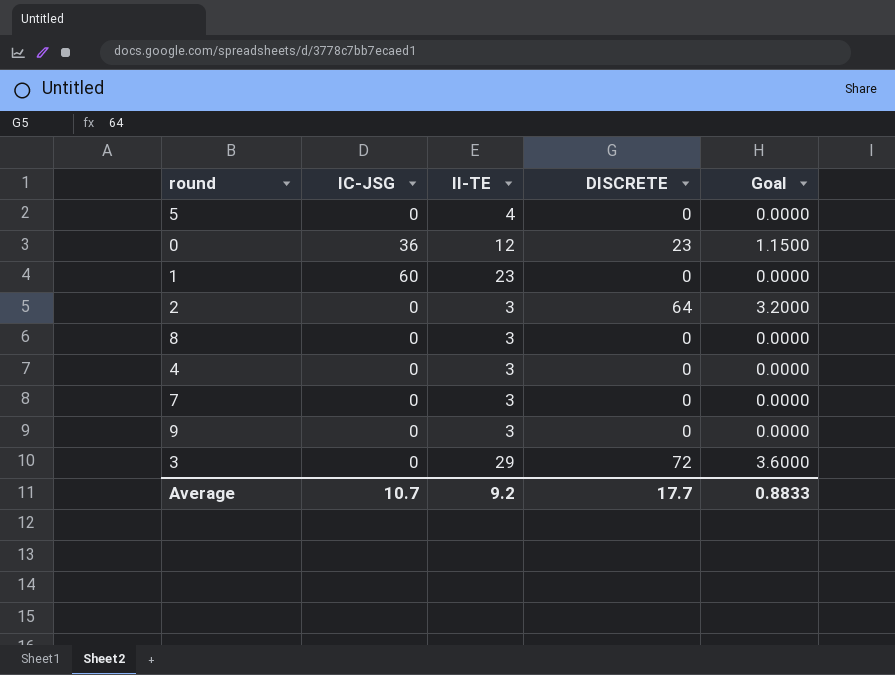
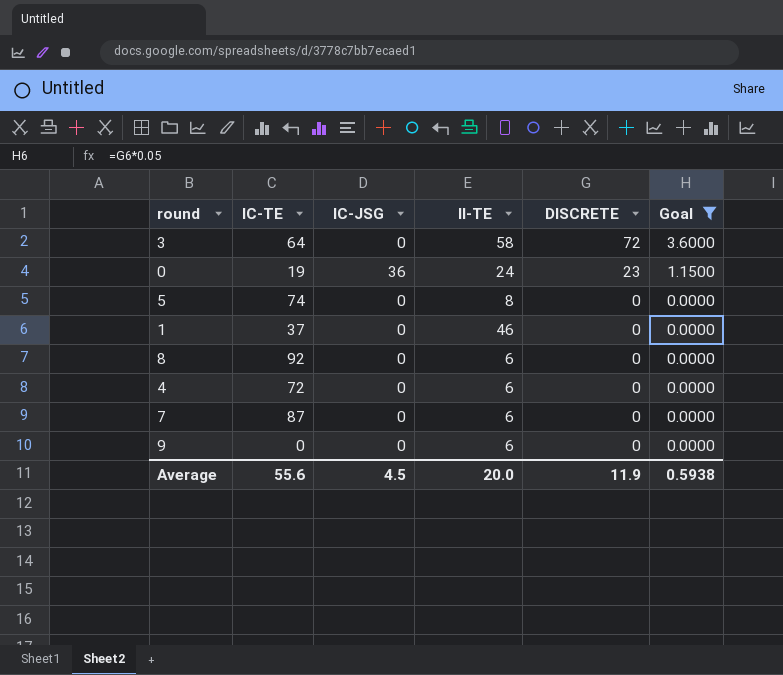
filter: none -> Goal != 3.2000
row order: none -> DISCRETE descending
column IC-TE | position: none -> 2
3 | II-TE: 29 -> 58
0 | II-TE: 12 -> 24
5 | II-TE: 4 -> 8
1 | IC-JSG: 60 -> 0
1 | II-TE: 23 -> 46
8 | II-TE: 3 -> 6
4 | II-TE: 3 -> 6
7 | II-TE: 3 -> 6
9 | II-TE: 3 -> 6
Average | IC-JSG: 10.7 -> 4.5
Average | II-TE: 9.2 -> 20.0
Average | DISCRETE: 17.7 -> 11.9
Average | Goal: 0.8833 -> 0.5938

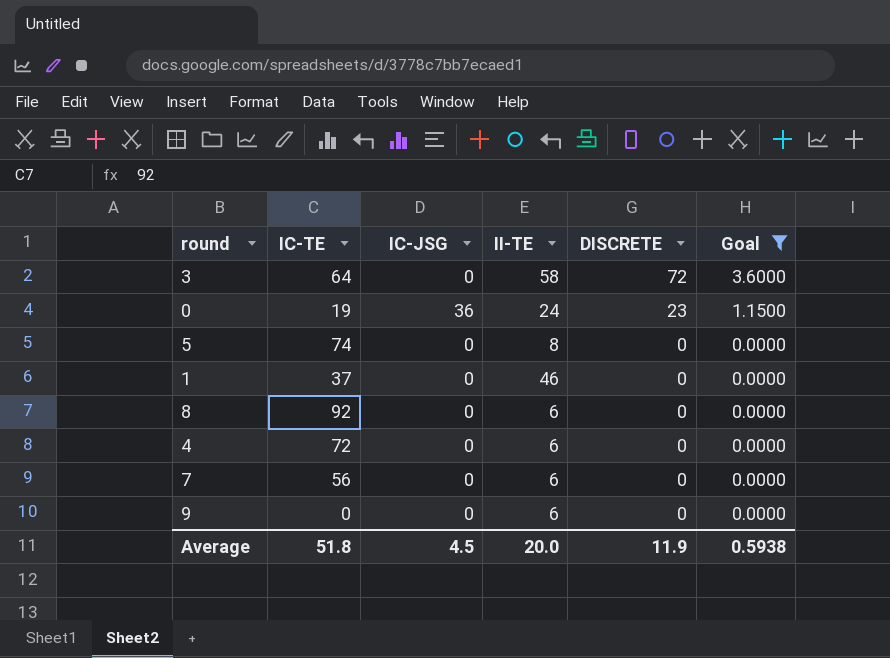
7 | IC-TE: 87 -> 56
Average | IC-TE: 55.6 -> 51.8

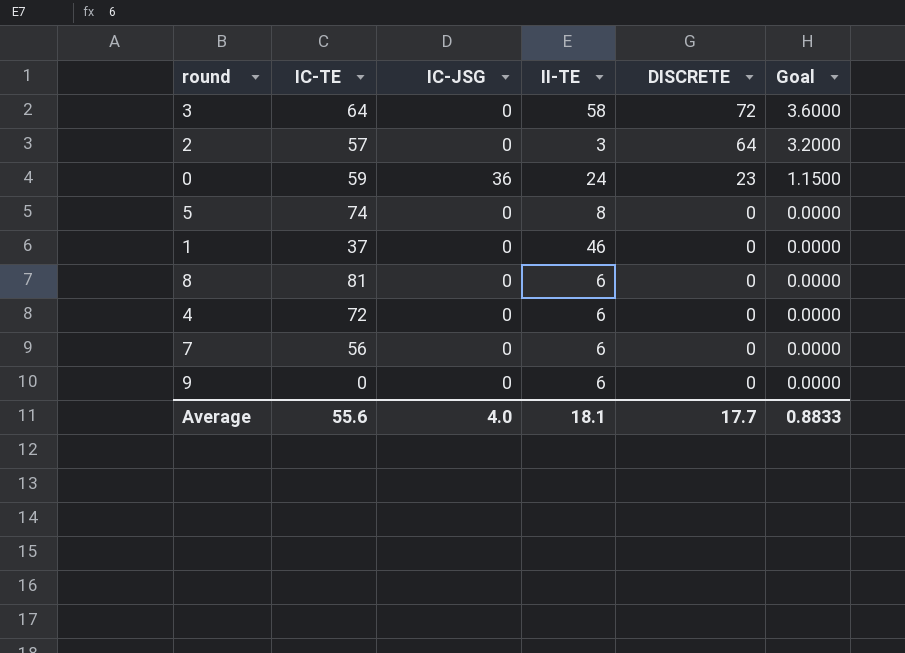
filter: Goal != 3.2000 -> none
0 | IC-TE: 19 -> 59
8 | IC-TE: 92 -> 81
Average | IC-TE: 51.8 -> 55.6
Average | IC-JSG: 4.5 -> 4.0
Average | II-TE: 20.0 -> 18.1
Average | DISCRETE: 11.9 -> 17.7
Average | Goal: 0.5938 -> 0.8833

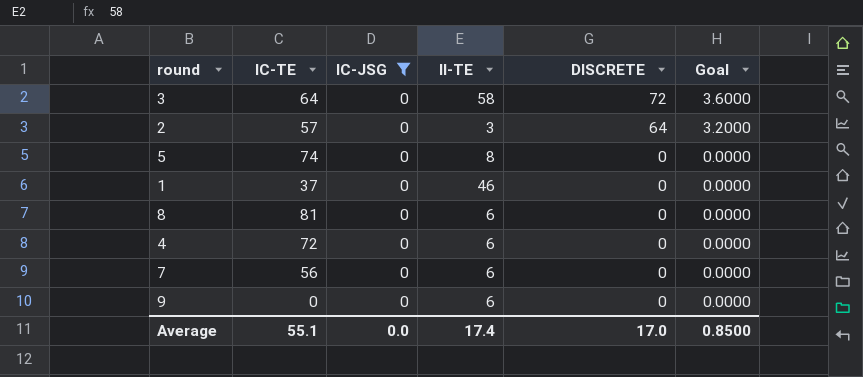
filter: none -> IC-JSG = 0
Average | IC-TE: 55.6 -> 55.1
Average | IC-JSG: 4.0 -> 0.0
Average | II-TE: 18.1 -> 17.4
Average | DISCRETE: 17.7 -> 17.0
Average | Goal: 0.8833 -> 0.8500

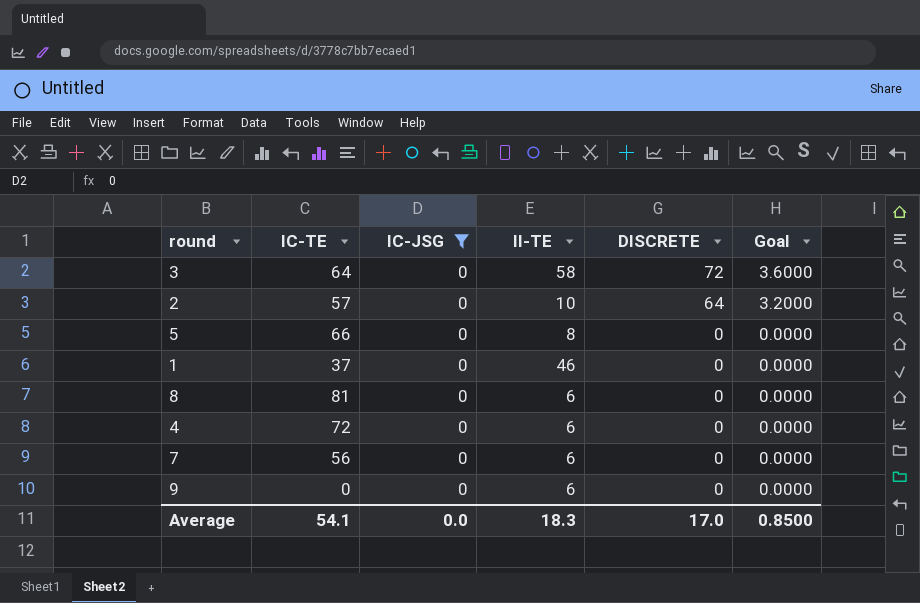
2 | II-TE: 3 -> 10
5 | IC-TE: 74 -> 66
Average | IC-TE: 55.1 -> 54.1
Average | II-TE: 17.4 -> 18.3

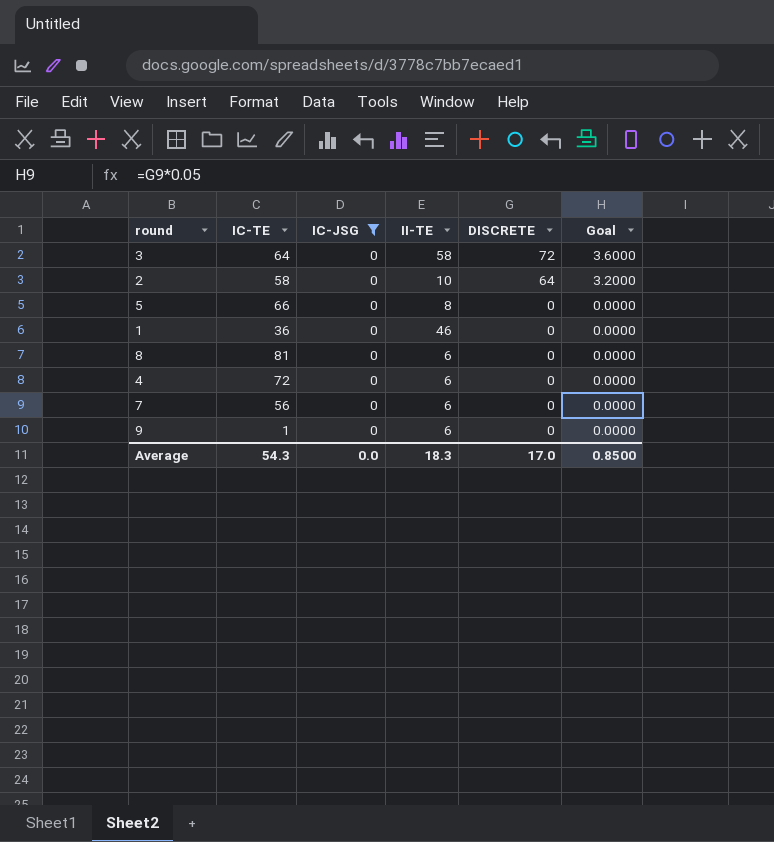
2 | IC-TE: 57 -> 58
1 | IC-TE: 37 -> 36
9 | IC-TE: 0 -> 1
Average | IC-TE: 54.1 -> 54.3

